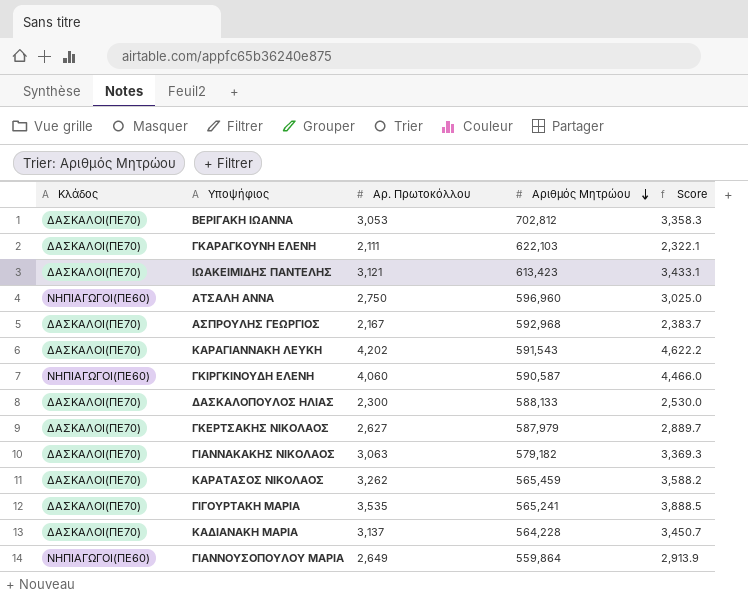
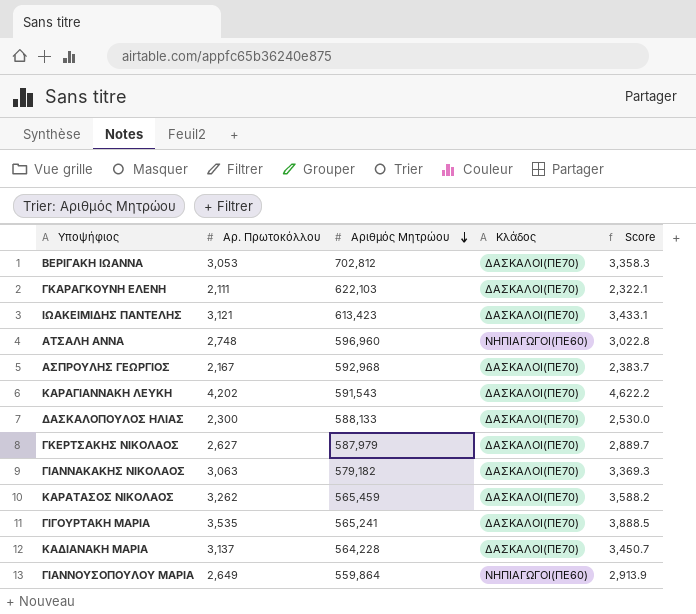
column Κλάδος | position: 1 -> 4
row ΓΚΙΡΓΚΙΝΟΥΔΗ ΕΛΕΝΗ: ΝΗΠΙΑΓΩΓΟΙ(ΠΕ60) | 4,060 | 590,587 | 4,466.0 -> none
ΑΤΣΑΛΗ ΑΝΝΑ | Αρ. Πρωτοκόλλου: 2,750 -> 2,748
ΑΤΣΑΛΗ ΑΝΝΑ | Score: 3,025.0 -> 3,022.8

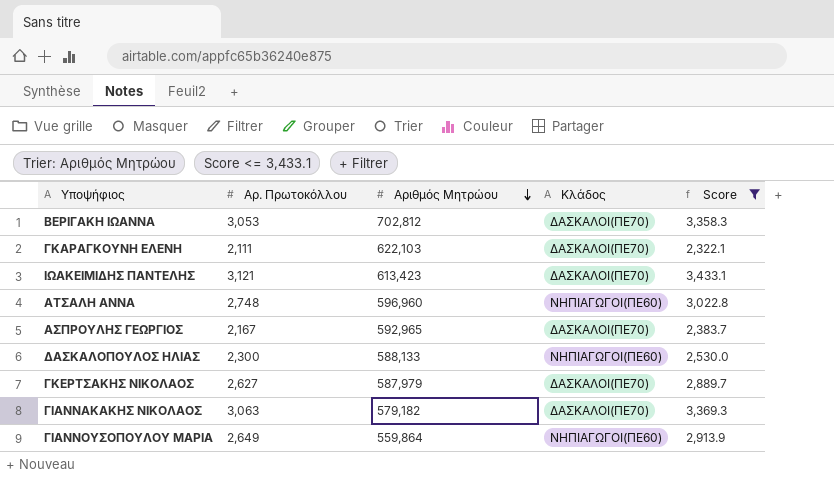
filter: none -> Score <= 3,433.1
ΑΣΠΡΟΥΛΗΣ ΓΕΩΡΓΙΟΣ | Αριθμός Μητρώου: 592,968 -> 592,965
ΔΑΣΚΑΛΟΠΟΥΛΟΣ ΗΛΙΑΣ | Κλάδος: ΔΑΣΚΑΛΟΙ(ΠΕ70) -> ΝΗΠΙΑΓΩΓΟΙ(ΠΕ60)

